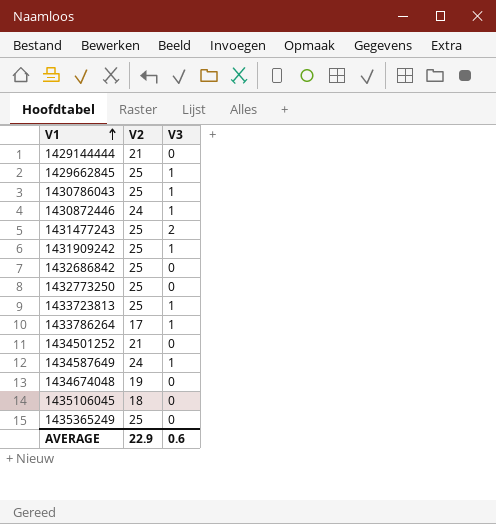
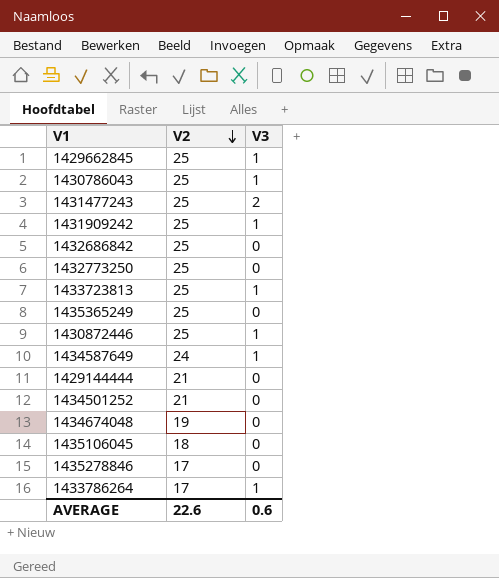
row order: V1 ascending -> V2 descending
1430872446 | V2: 24 -> 25
row 1435278846: none -> 17 | 0
AVERAGE | V2: 22.9 -> 22.6

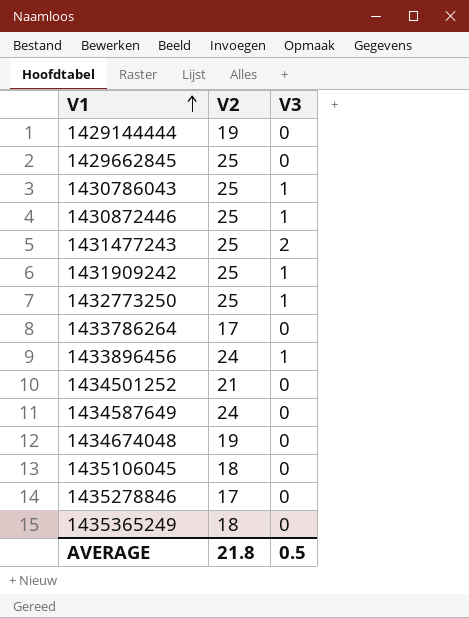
row order: V2 descending -> V1 ascending
row 1432686842: 25 | 0 -> none
row 1433723813: 25 | 1 -> none
1429144444 | V2: 21 -> 19
1429662845 | V3: 1 -> 0
1432773250 | V3: 0 -> 1
1433786264 | V3: 1 -> 0
row 1433896456: none -> 24 | 1
1434587649 | V3: 1 -> 0
1435365249 | V2: 25 -> 18
AVERAGE | V2: 22.6 -> 21.8
AVERAGE | V3: 0.6 -> 0.5

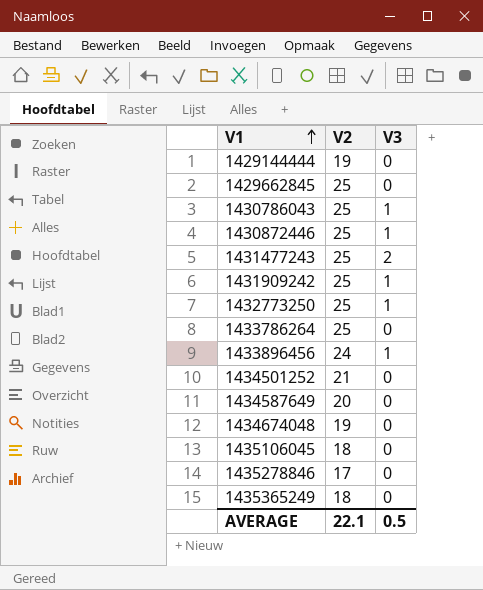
1433786264 | V2: 17 -> 25
1434587649 | V2: 24 -> 20
AVERAGE | V2: 21.8 -> 22.1

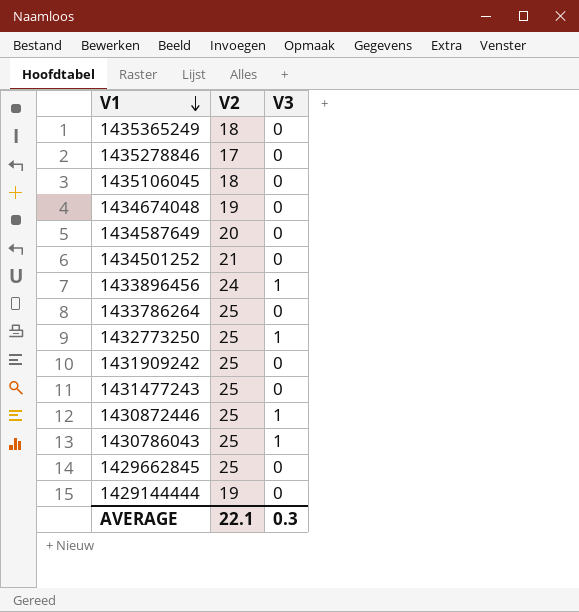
row order: V1 ascending -> V1 descending
1431909242 | V3: 1 -> 0
1431477243 | V3: 2 -> 0
AVERAGE | V3: 0.5 -> 0.3

